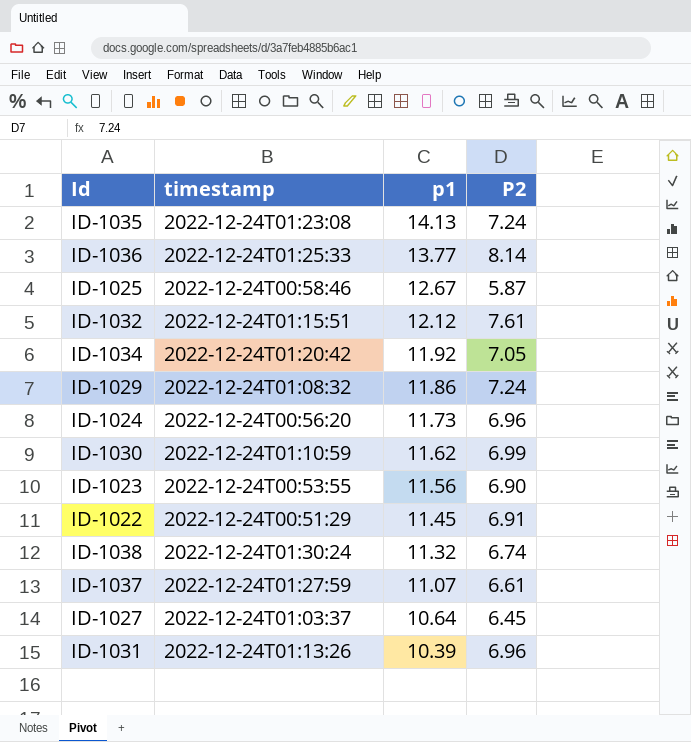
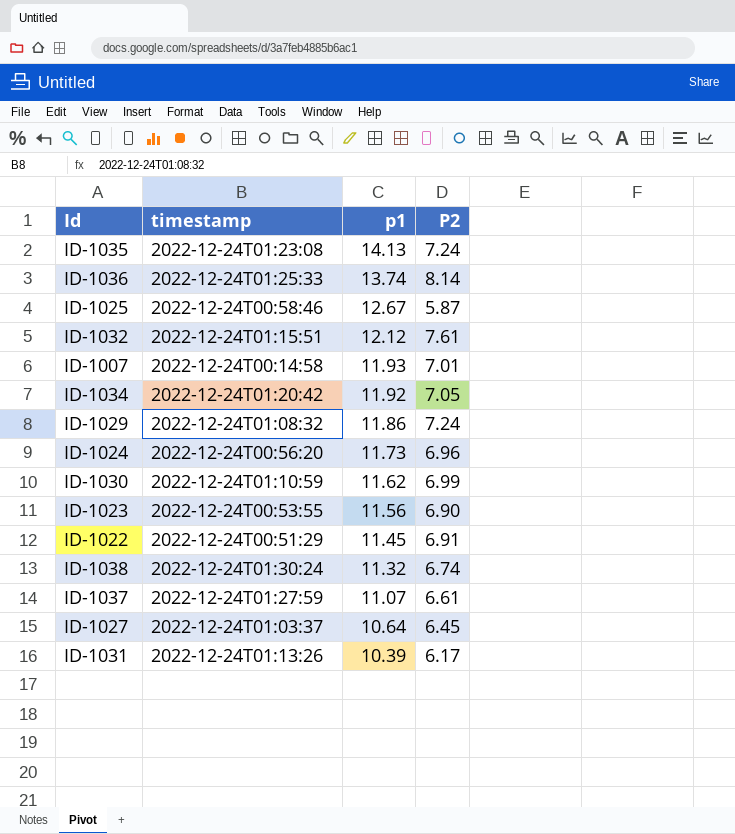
ID-1036 | p1: 13.77 -> 13.74
row ID-1007: none -> 2022-12-24T00:14:58 | 11.93 | 7.01
ID-1031 | P2: 6.96 -> 6.17

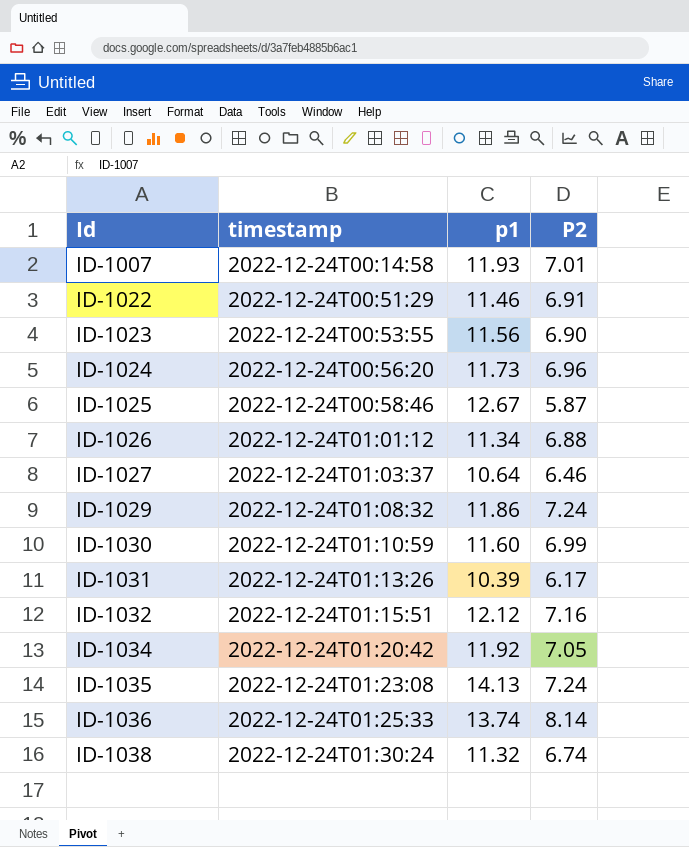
row order: p1 descending -> Id ascending
row ID-1037: 2022-12-24T01:27:59 | 11.07 | 6.61 -> none
ID-1022 | p1: 11.45 -> 11.46
row ID-1026: none -> 2022-12-24T01:01:12 | 11.34 | 6.88
ID-1027 | P2: 6.45 -> 6.46
ID-1030 | p1: 11.62 -> 11.60
ID-1032 | P2: 7.61 -> 7.16

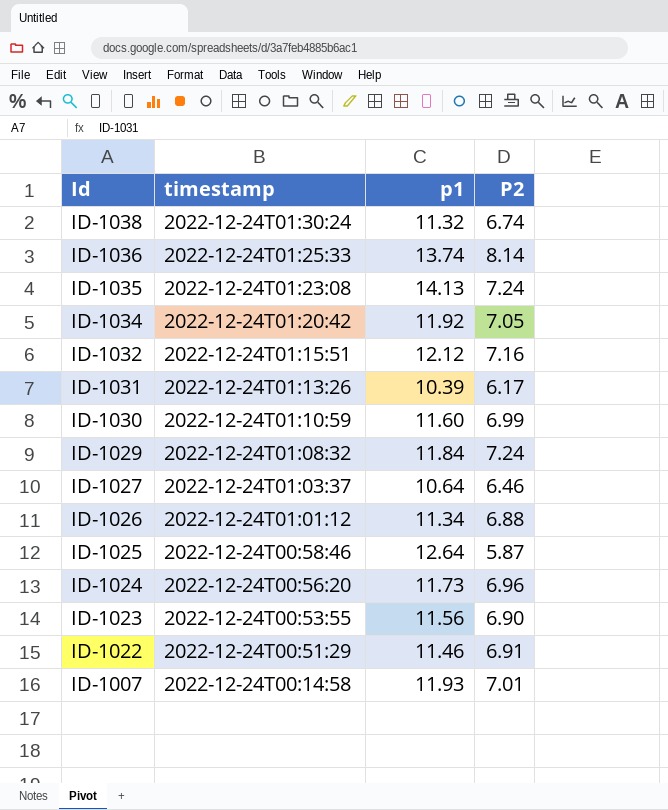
row order: Id ascending -> Id descending
ID-1029 | p1: 11.86 -> 11.84
ID-1025 | p1: 12.67 -> 12.64

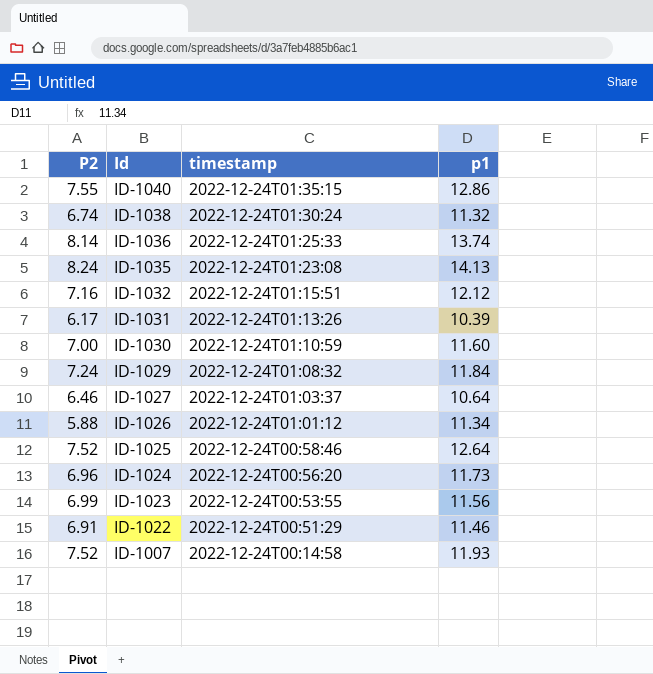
column P2 | position: 4 -> 1
row ID-1034: 2022-12-24T01:20:42 | 11.92 | 7.05 -> none
row ID-1040: none -> 7.55 | 2022-12-24T01:35:15 | 12.86
ID-1035 | P2: 7.24 -> 8.24
ID-1030 | P2: 6.99 -> 7.00
ID-1026 | P2: 6.88 -> 5.88
ID-1025 | P2: 5.87 -> 7.52
ID-1023 | P2: 6.90 -> 6.99
ID-1007 | P2: 7.01 -> 7.52

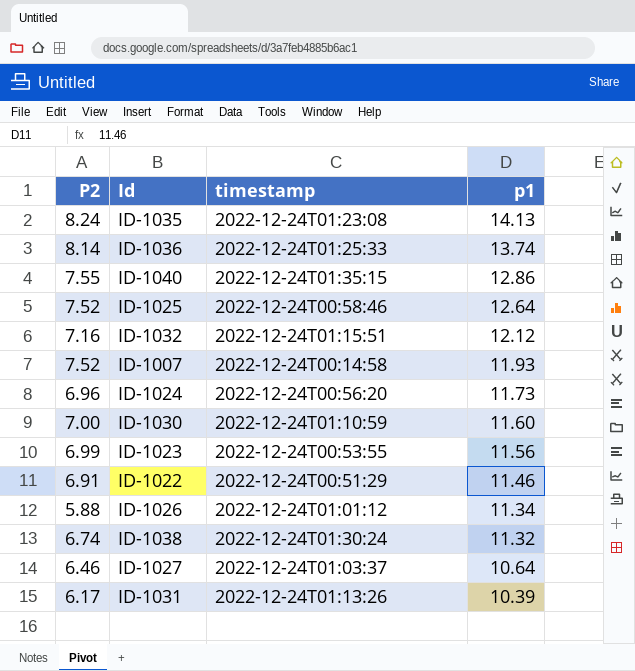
row order: Id descending -> p1 descending
row ID-1029: 7.24 | 2022-12-24T01:08:32 | 11.84 -> none

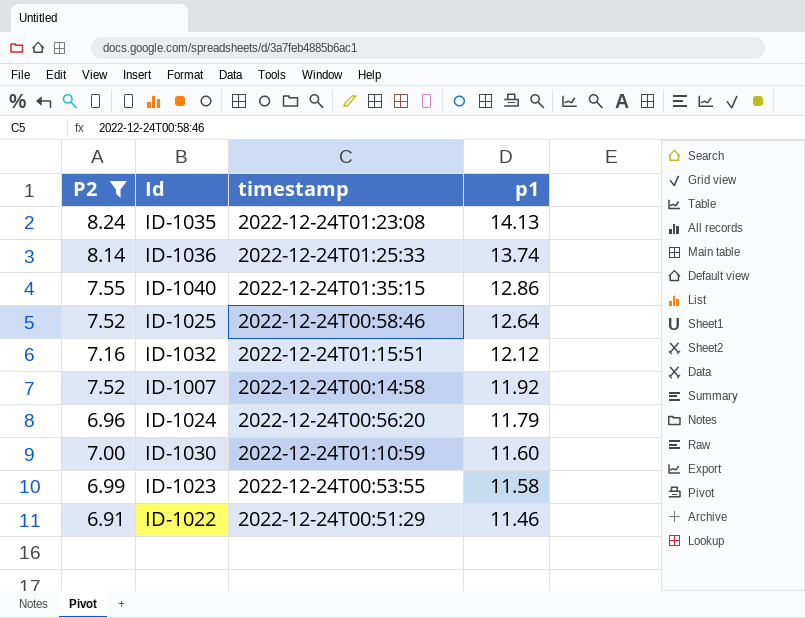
filter: none -> P2 >= 6.91
ID-1007 | p1: 11.93 -> 11.92
ID-1024 | p1: 11.73 -> 11.79
ID-1023 | p1: 11.56 -> 11.58

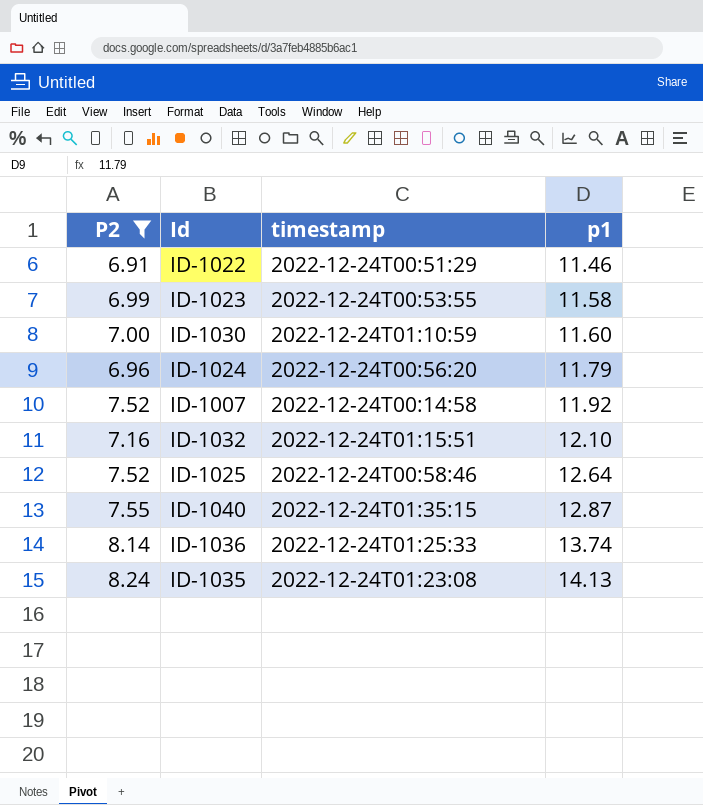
row order: p1 descending -> p1 ascending
ID-1032 | p1: 12.12 -> 12.10
ID-1040 | p1: 12.86 -> 12.87

